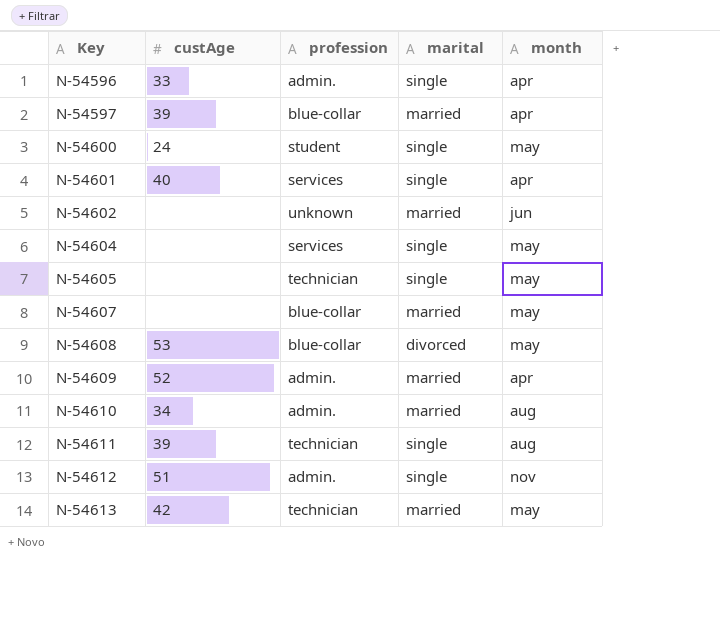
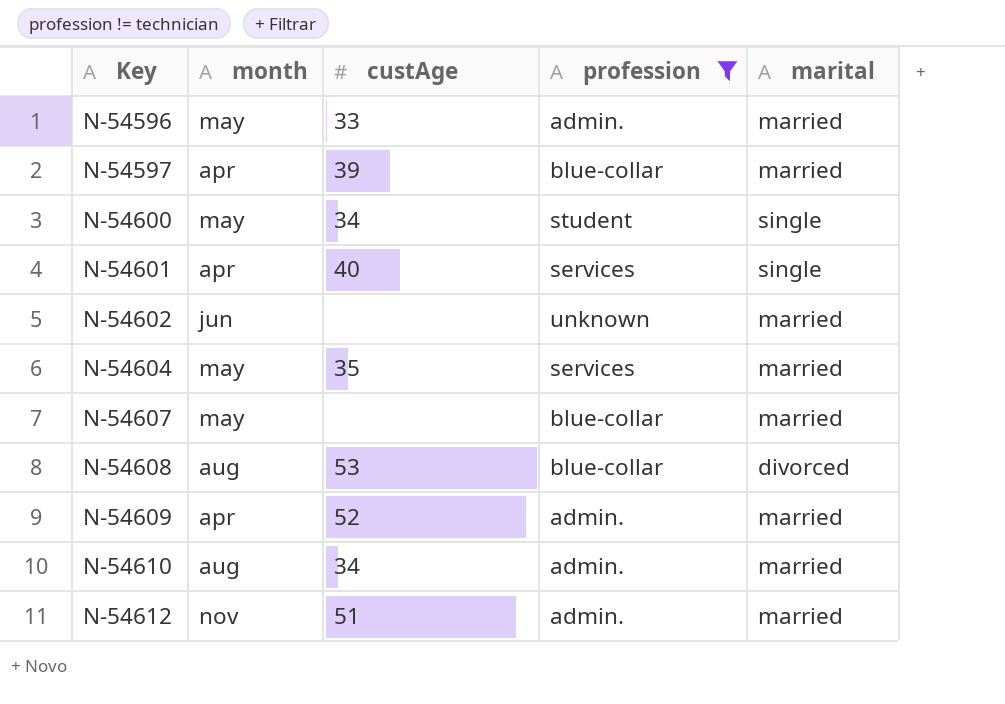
filter: none -> profession != technician
column month | position: 5 -> 2
N-54596 | month: apr -> may
N-54596 | marital: single -> married
N-54600 | custAge: 24 -> 34
N-54604 | custAge: none -> 35
N-54604 | marital: single -> married
N-54608 | month: may -> aug
N-54612 | marital: single -> married

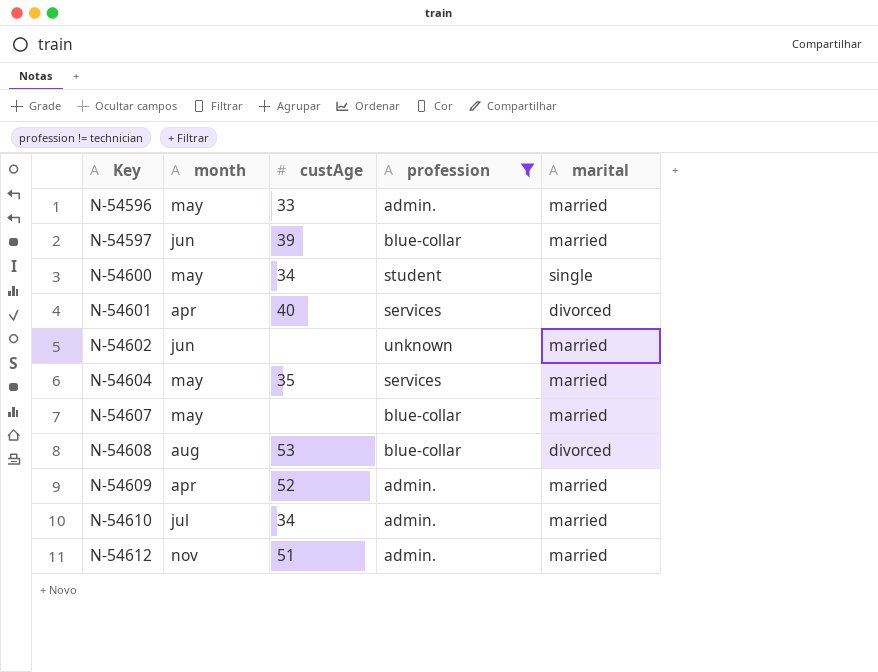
N-54597 | month: apr -> jun
N-54601 | marital: single -> divorced
N-54610 | month: aug -> jul

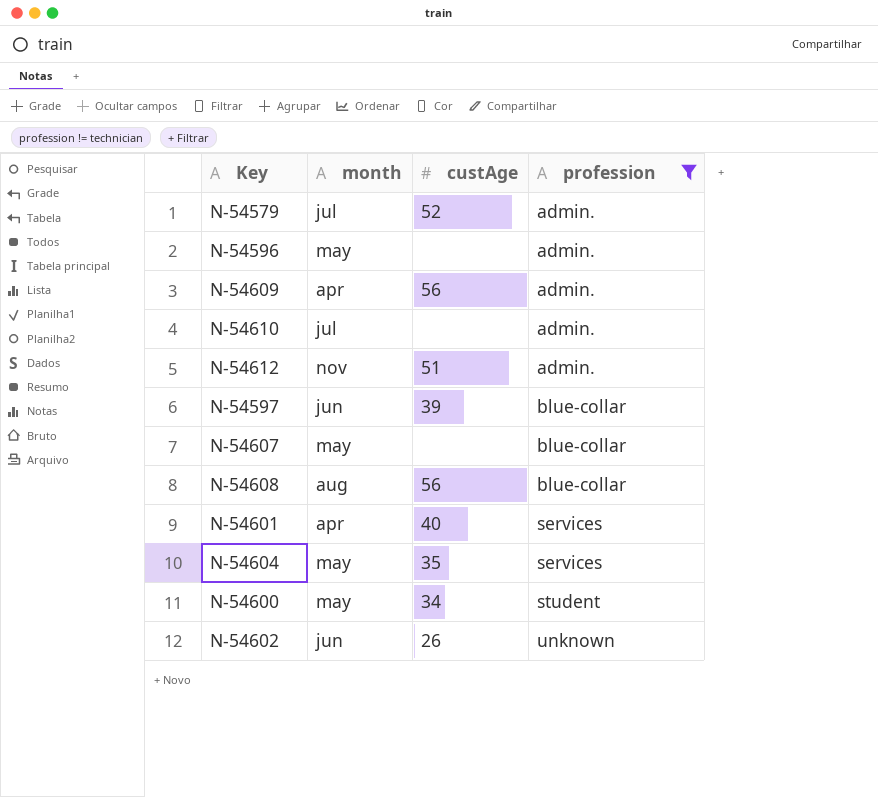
row order: Key ascending -> profession ascending
column marital | position: 5 -> none
row N-54579: none -> jul | 52 | admin.
N-54596 | custAge: 33 -> none
N-54609 | custAge: 52 -> 56
N-54610 | custAge: 34 -> none
N-54608 | custAge: 53 -> 56
N-54602 | custAge: none -> 26

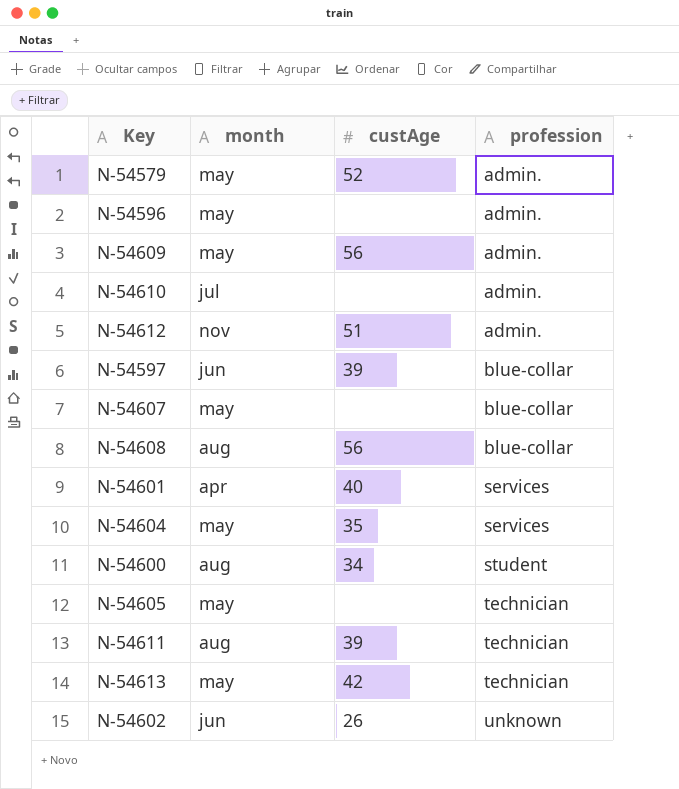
filter: profession != technician -> none
N-54579 | month: jul -> may
N-54609 | month: apr -> may
N-54600 | month: may -> aug

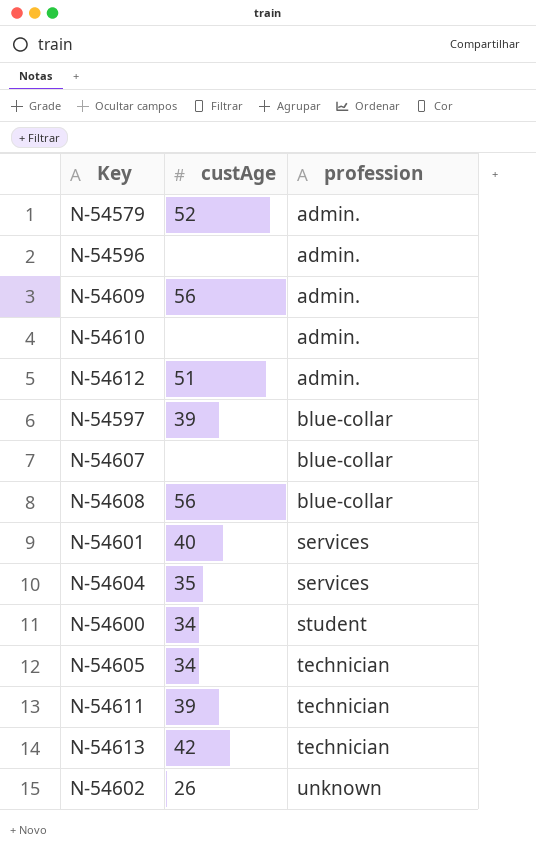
column month | position: 2 -> none
N-54605 | custAge: none -> 34

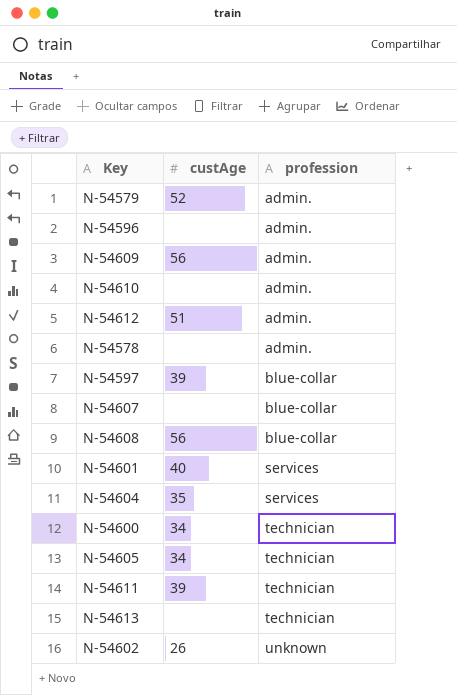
row N-54578: none -> none | admin.
N-54600 | profession: student -> technician
N-54613 | custAge: 42 -> none

